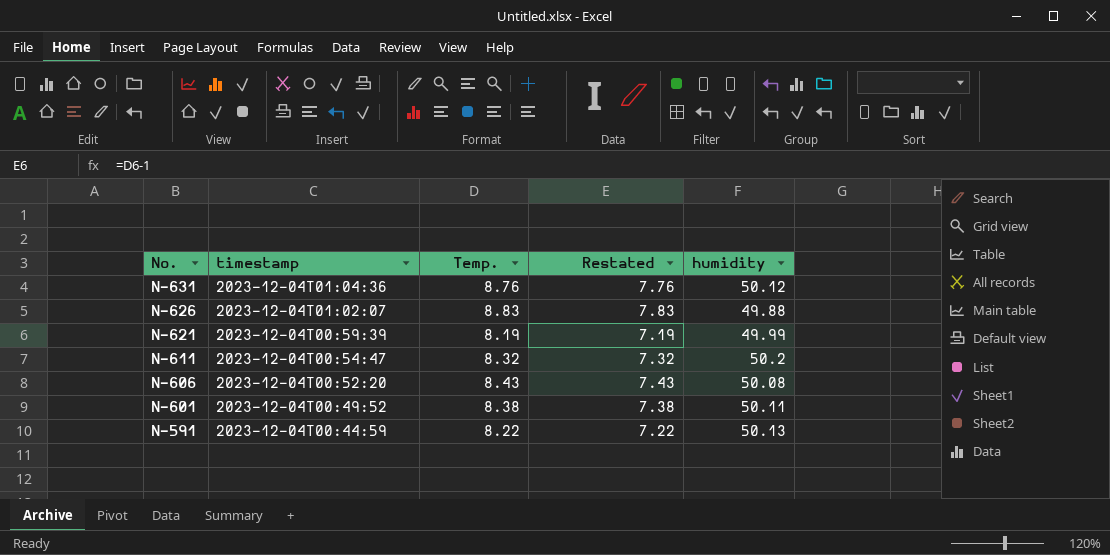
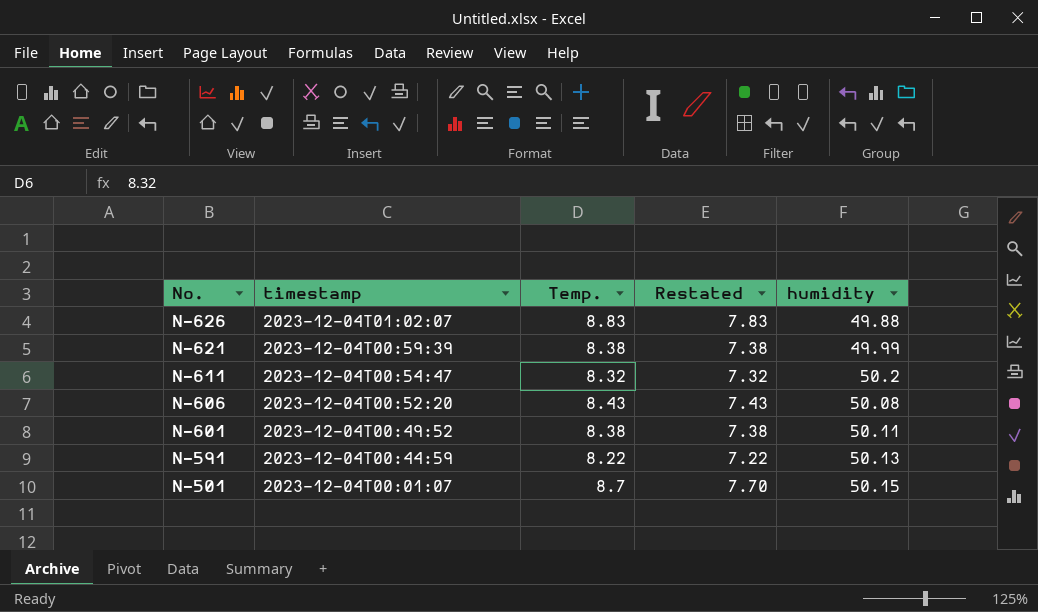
row N-631: 2023-12-04T01:04:36 | 8.76 | 7.76 | 50.12 -> none
N-621 | Temp.: 8.19 -> 8.38
N-621 | Restated: 7.19 -> 7.38
row N-501: none -> 2023-12-04T00:01:07 | 8.7 | 7.70 | 50.15

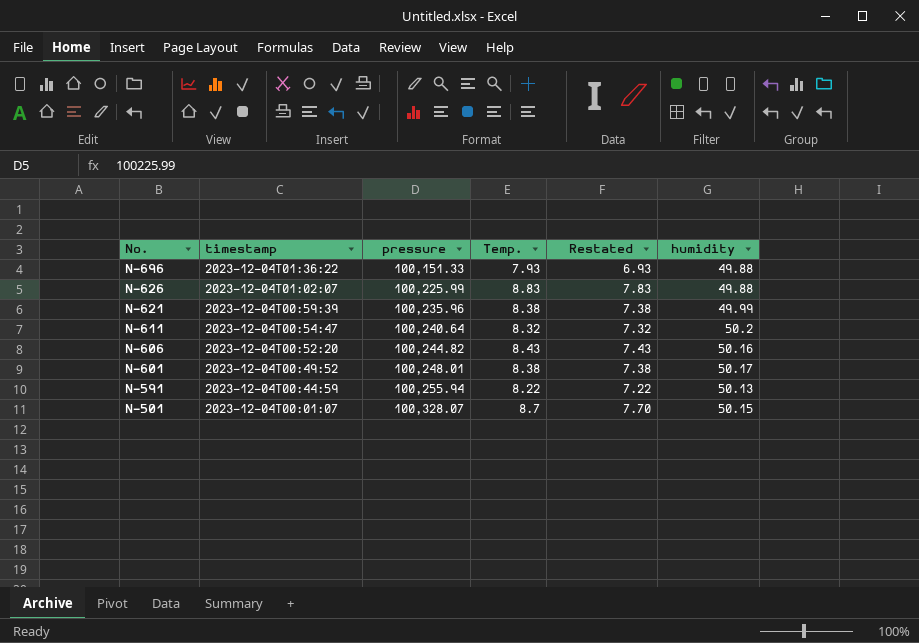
column pressure | position: none -> 3
row N-696: none -> 2023-12-04T01:36:22 | 100,151.33 | 7.93 | 6.93 | 49.88
N-606 | humidity: 50.08 -> 50.16
N-601 | humidity: 50.11 -> 50.17

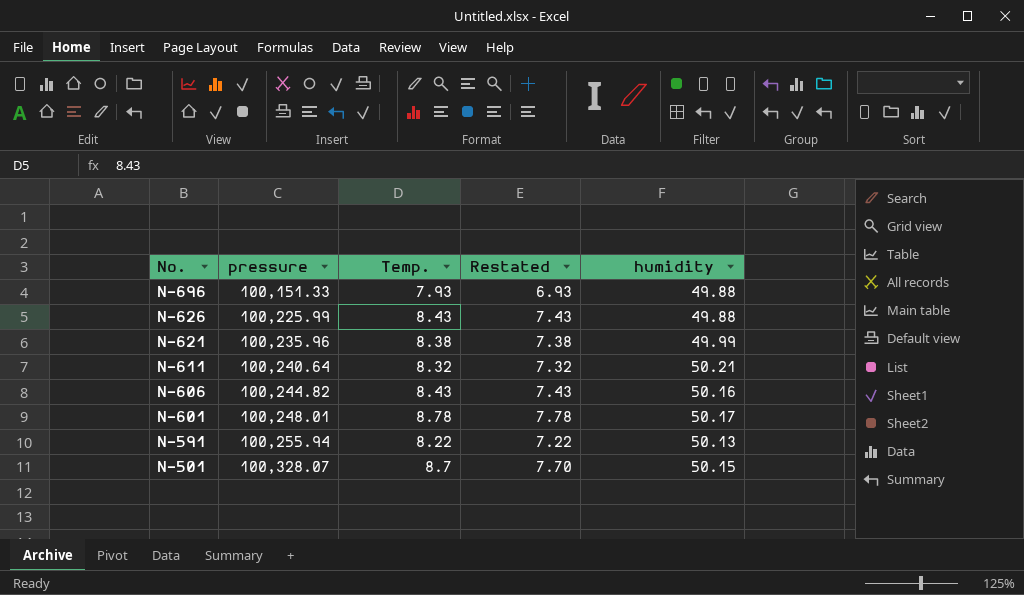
column timestamp | position: 2 -> none
N-626 | Temp.: 8.83 -> 8.43
N-626 | Restated: 7.83 -> 7.43
N-611 | humidity: 50.2 -> 50.21
N-601 | Temp.: 8.38 -> 8.78
N-601 | Restated: 7.38 -> 7.78

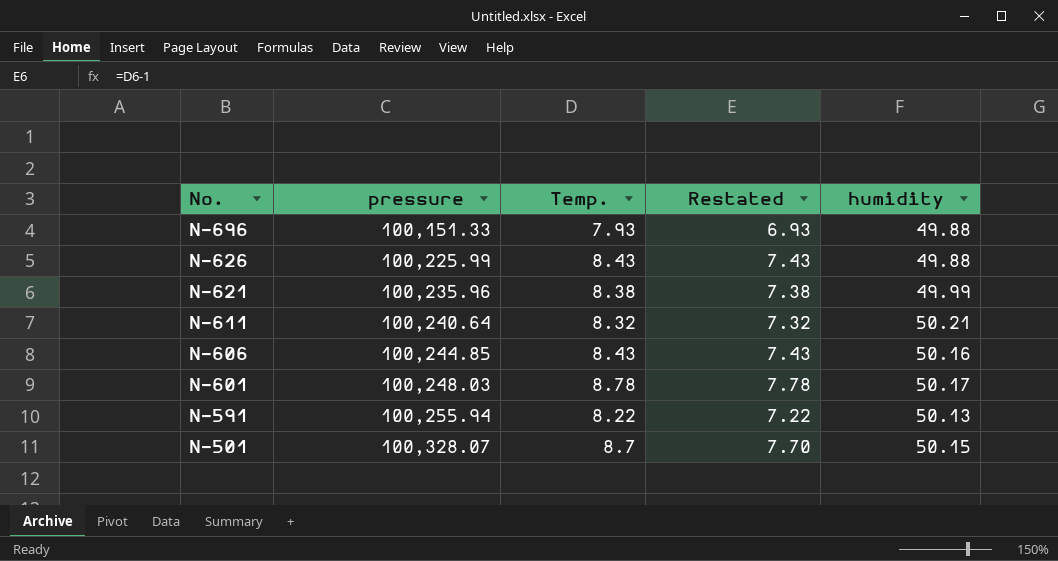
N-606 | pressure: 100,244.82 -> 100,244.85
N-601 | pressure: 100,248.01 -> 100,248.03

